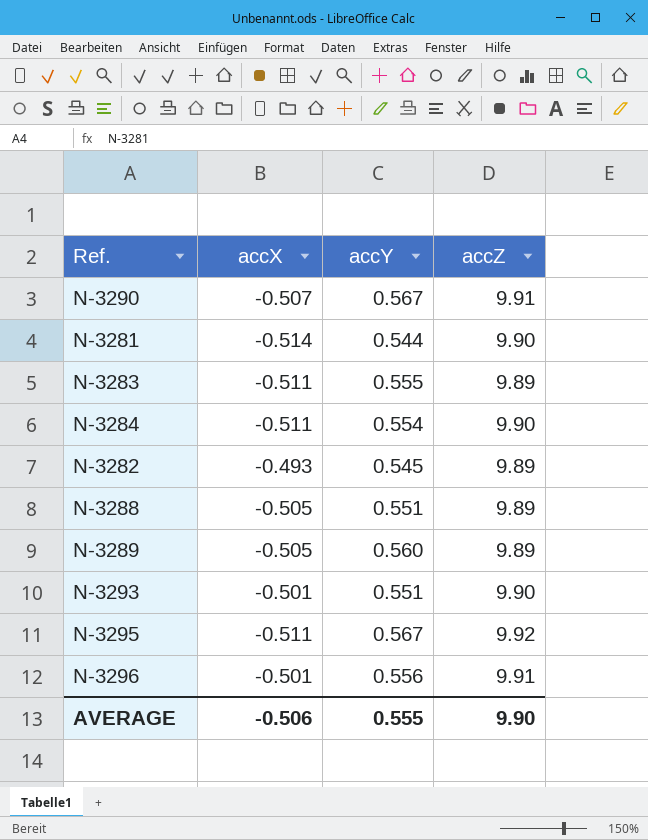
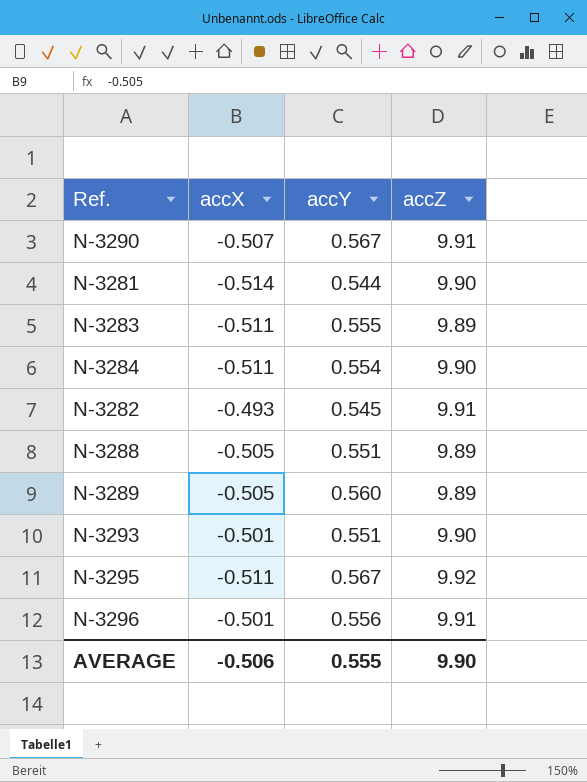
N-3282 | accZ: 9.89 -> 9.91

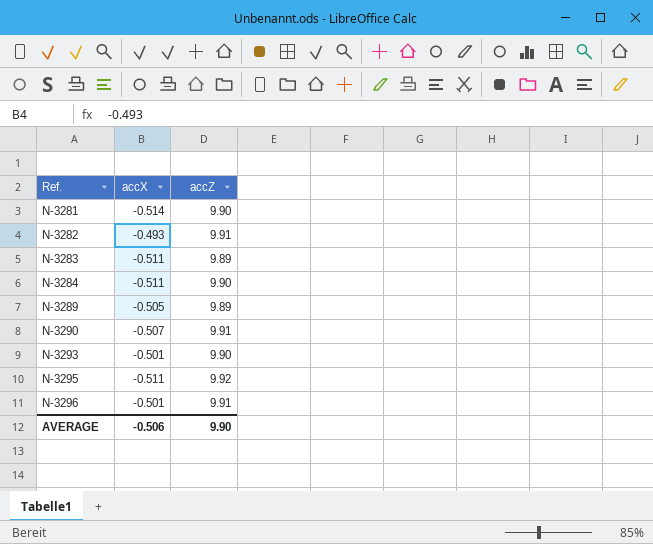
row order: none -> Ref. ascending
column accY | position: 3 -> none
row N-3288: -0.505 | 0.551 | 9.89 -> none

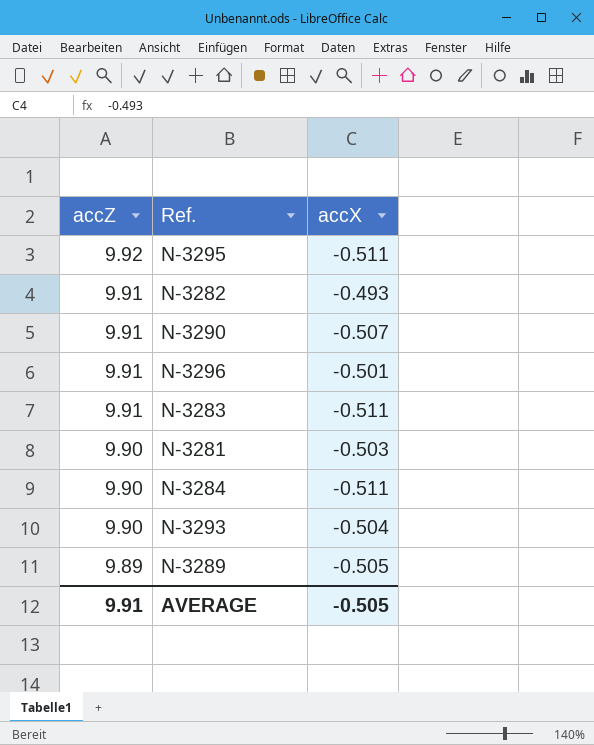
row order: Ref. ascending -> accZ descending
column accZ | position: 3 -> 1
N-3283 | accZ: 9.89 -> 9.91
N-3281 | accX: -0.514 -> -0.503
N-3293 | accX: -0.501 -> -0.504
AVERAGE | accZ: 9.90 -> 9.91
AVERAGE | accX: -0.506 -> -0.505

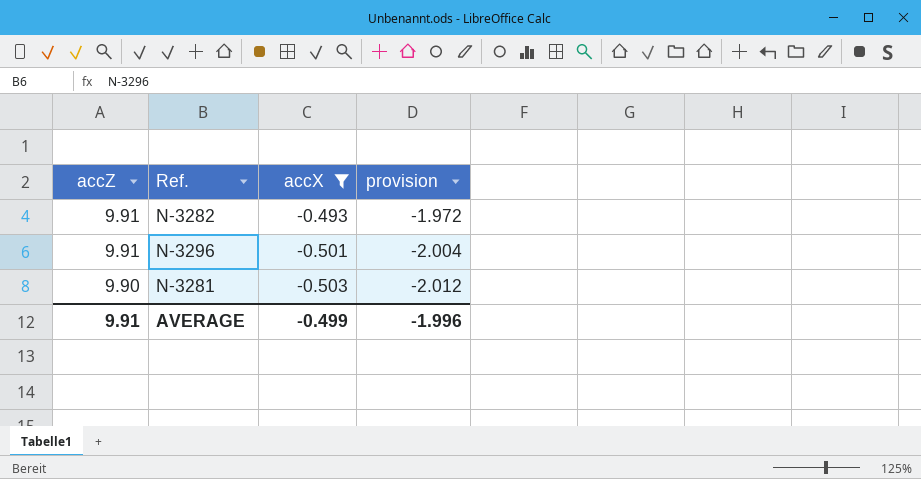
filter: none -> accX >= -0.503
column provision | formula: none -> [accX] * 4
AVERAGE | accX: -0.505 -> -0.499

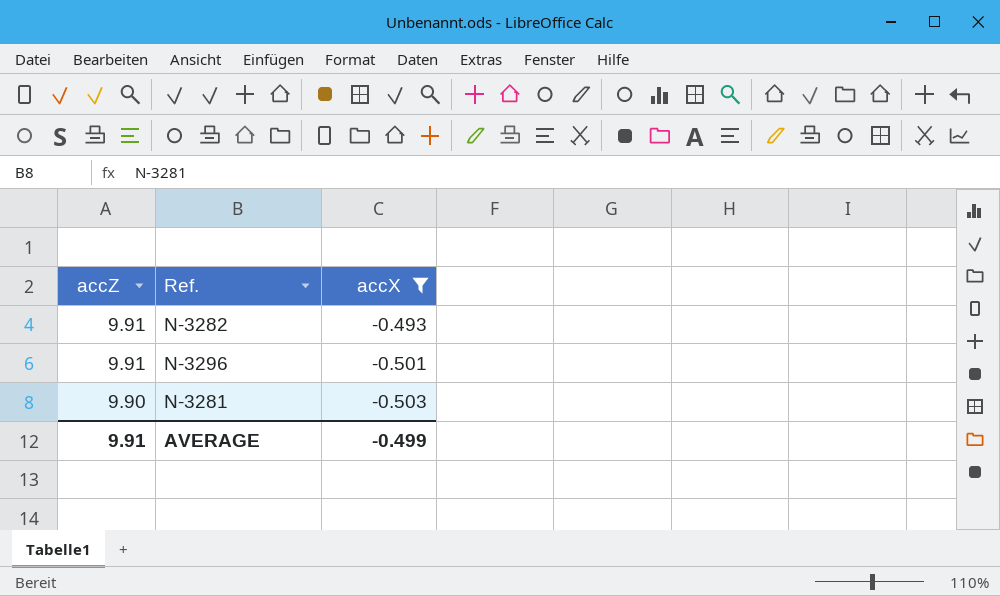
column provision | formula: [accX] * 4 -> none

